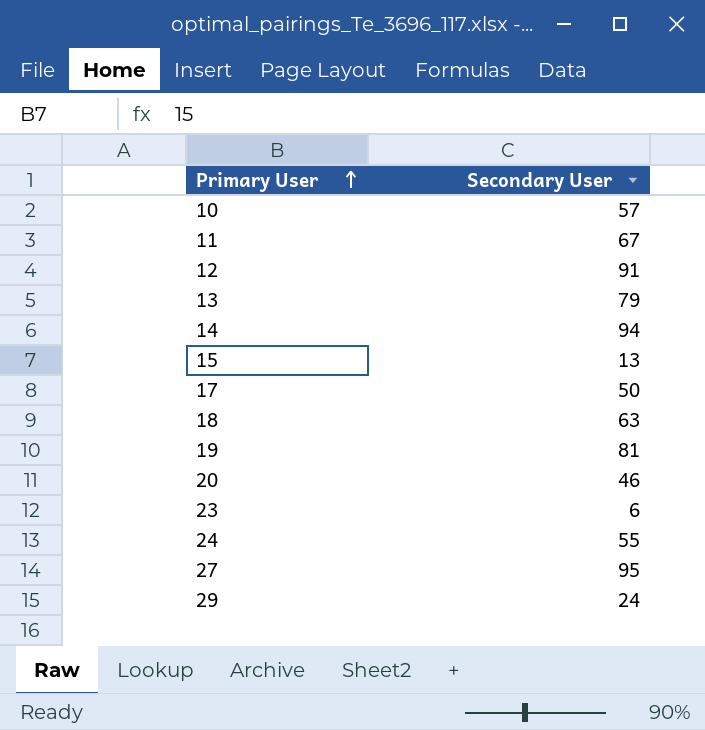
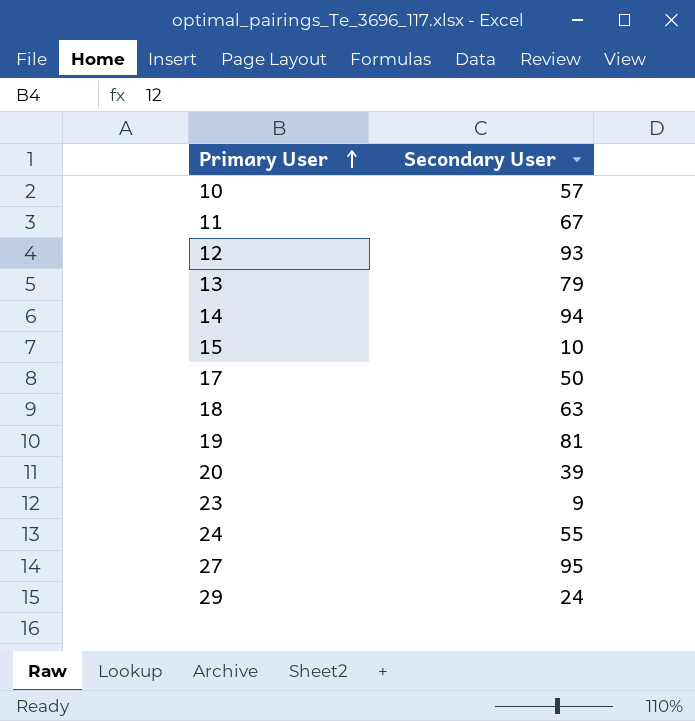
12 | Secondary User: 91 -> 93
15 | Secondary User: 13 -> 10
20 | Secondary User: 46 -> 39
23 | Secondary User: 6 -> 9

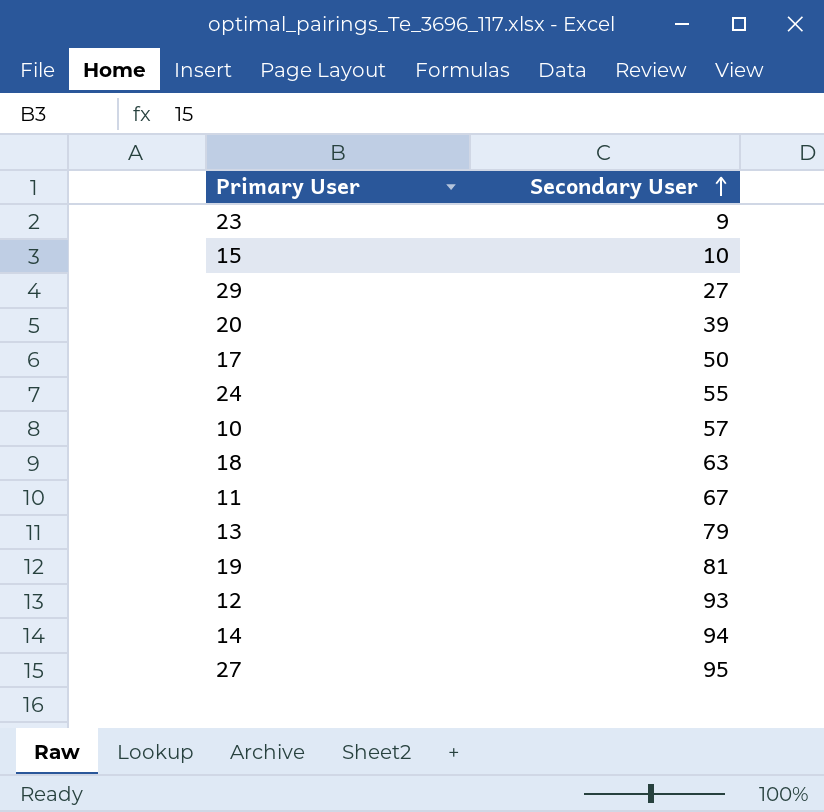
row order: Primary User ascending -> Secondary User ascending
29 | Secondary User: 24 -> 27

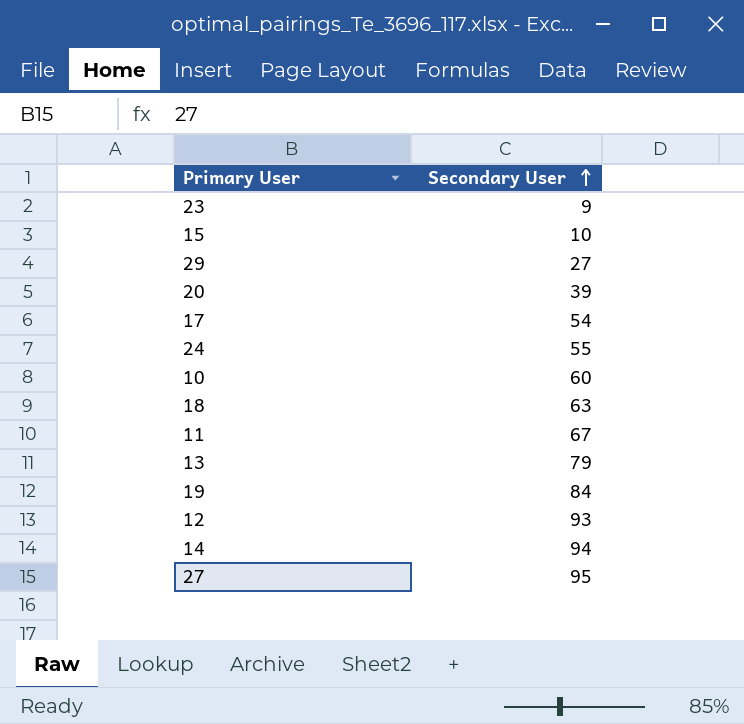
17 | Secondary User: 50 -> 54
10 | Secondary User: 57 -> 60
19 | Secondary User: 81 -> 84

